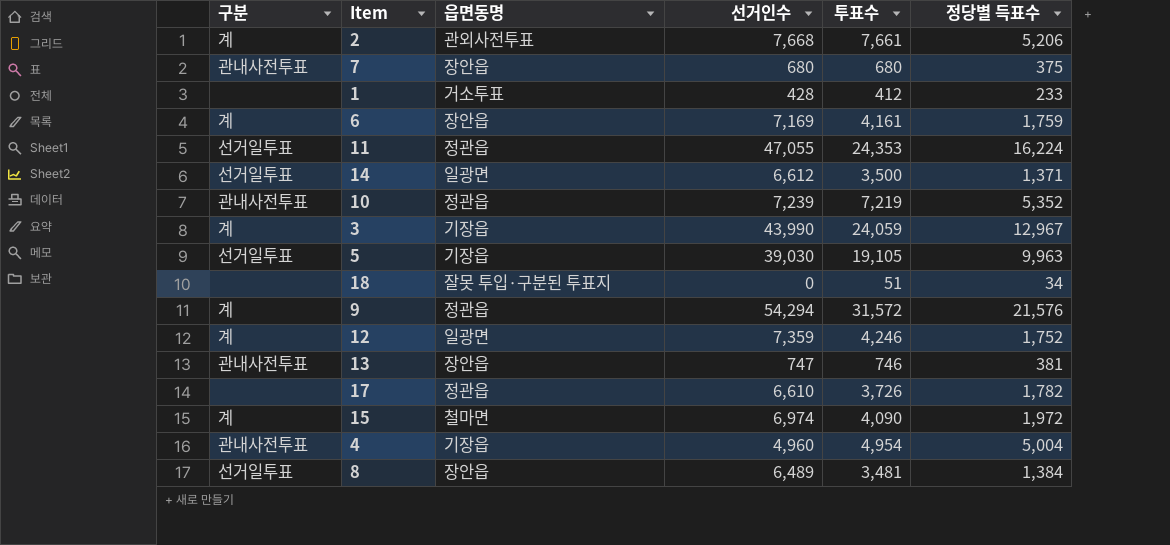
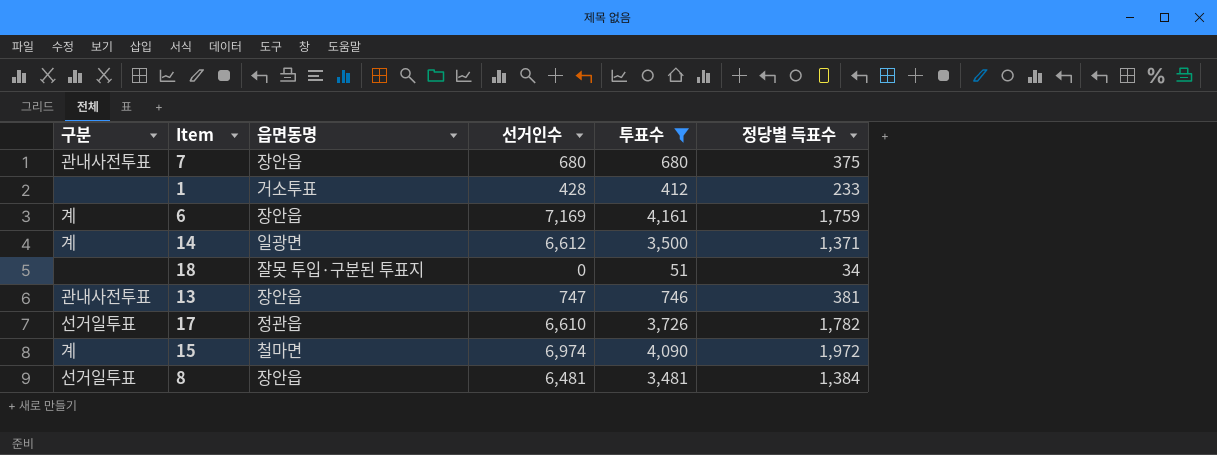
filter: none -> 투표수 <= 4,161
14 | 구분: 선거일투표 -> 계
17 | 구분: none -> 선거일투표
8 | 선거인수: 6,489 -> 6,481

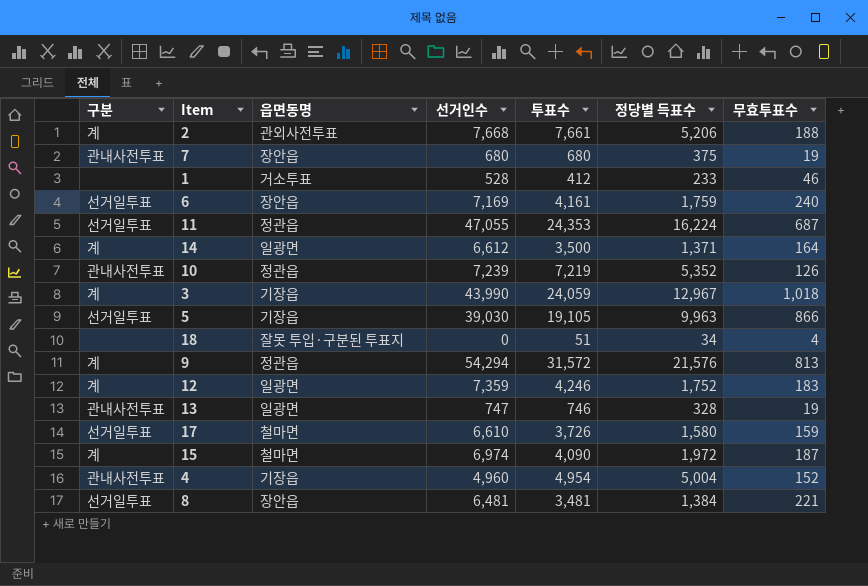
filter: 투표수 <= 4,161 -> none
column 무효투표수 | position: none -> 7
1 | 선거인수: 428 -> 528
6 | 구분: 계 -> 선거일투표
13 | 읍면동명: 장안읍 -> 일광면
13 | 정당별 득표수: 381 -> 328
17 | 읍면동명: 정관읍 -> 철마면
17 | 정당별 득표수: 1,782 -> 1,580

